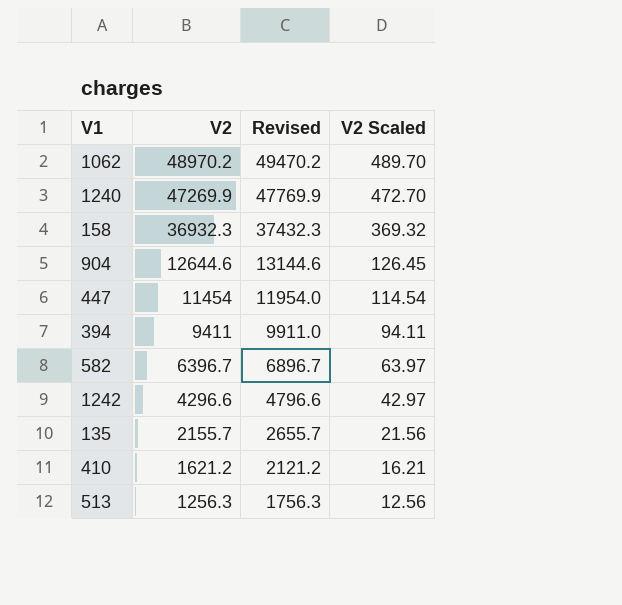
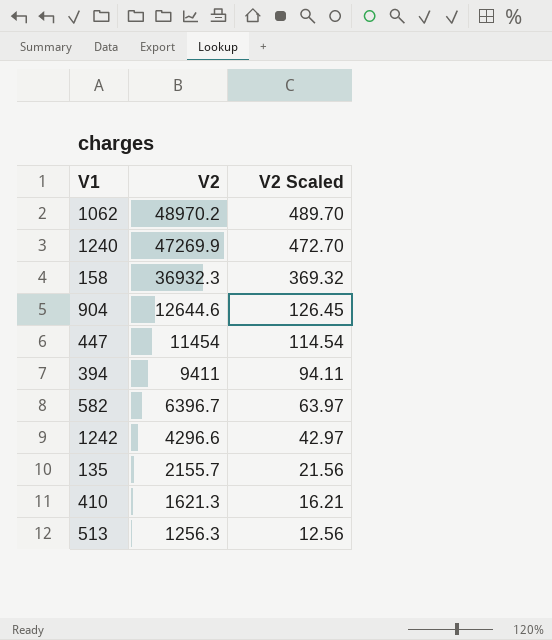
column Revised | formula: [V2] + 500 -> none
410 | V2: 1621.2 -> 1621.3

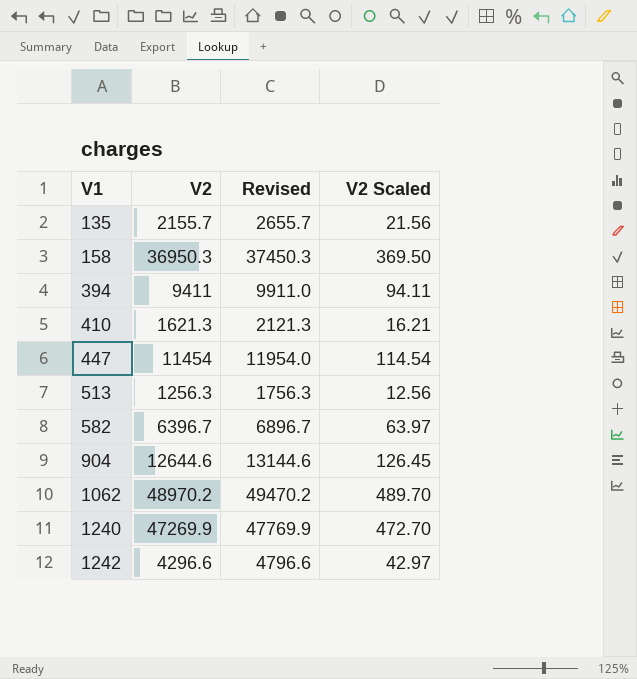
row order: V2 descending -> V1 ascending
column Revised | formula: none -> [V2] + 500
158 | V2: 36932.3 -> 36950.3
158 | V2 Scaled: 369.32 -> 369.50

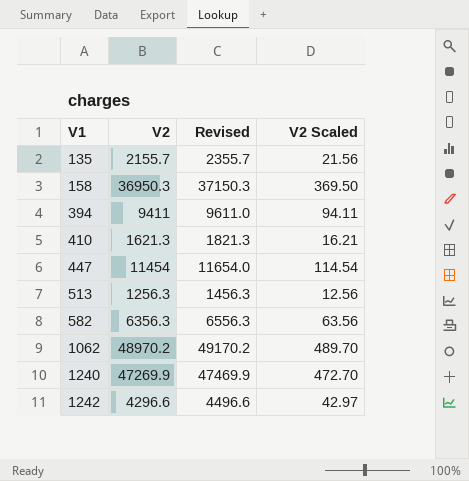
column Revised | formula: [V2] + 500 -> [V2] + 200
row 904: 12644.6 | 13144.6 | 126.45 -> none
582 | V2: 6396.7 -> 6356.3
582 | V2 Scaled: 63.97 -> 63.56

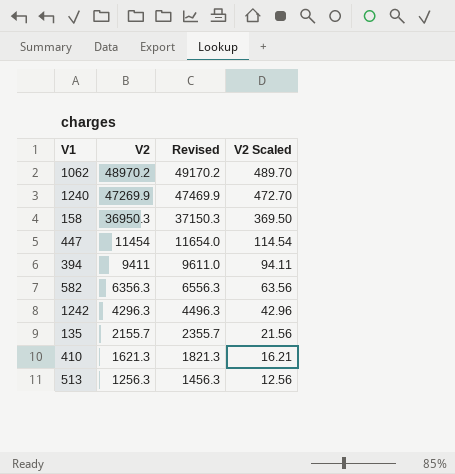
row order: V1 ascending -> V2 descending
1242 | V2: 4296.6 -> 4296.3
1242 | Revised: 4496.6 -> 4496.3
1242 | V2 Scaled: 42.97 -> 42.96

